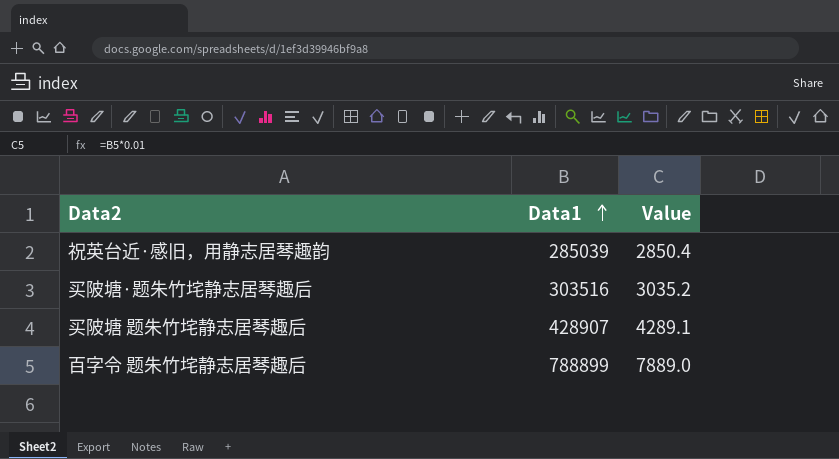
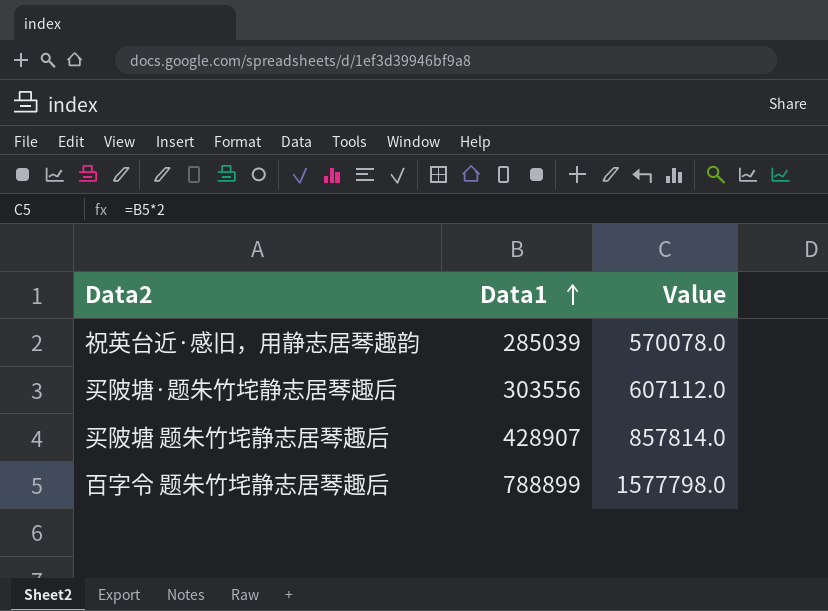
column Value | formula: [Data1] * 0.01 -> [Data1] * 2
买陂塘·题朱竹垞静志居琴趣后 | Data1: 303516 -> 303556

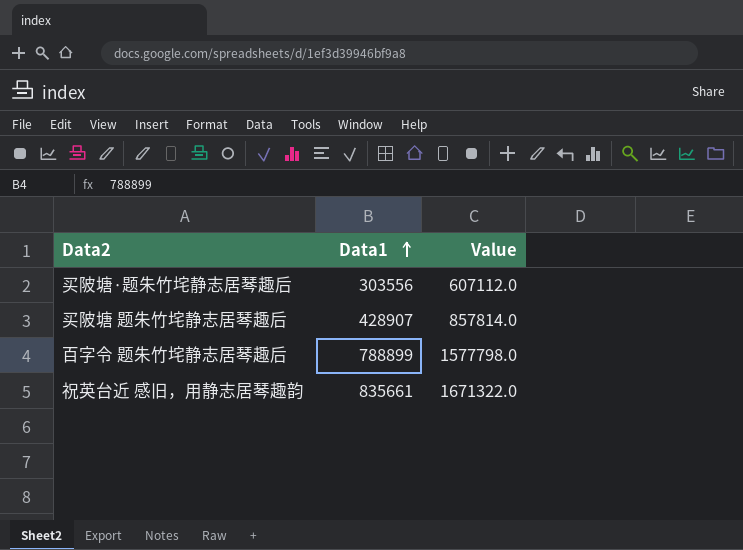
row 祝英台近·感旧，用静志居琴趣韵: 285039 | 570078.0 -> none
row 祝英台近 感旧，用静志居琴趣韵: none -> 835661 | 1671322.0

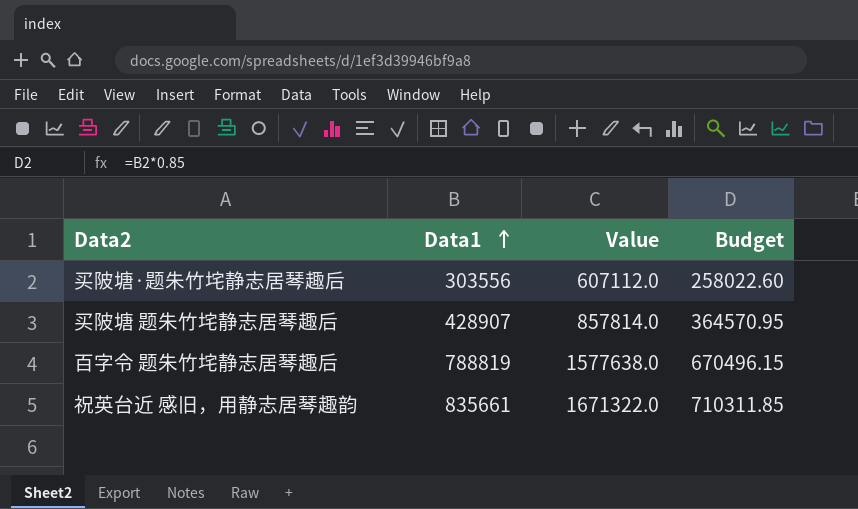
column Budget | formula: none -> [Data1] * 0.85
百字令 题朱竹垞静志居琴趣后 | Data1: 788899 -> 788819
百字令 题朱竹垞静志居琴趣后 | Value: 1577798.0 -> 1577638.0

